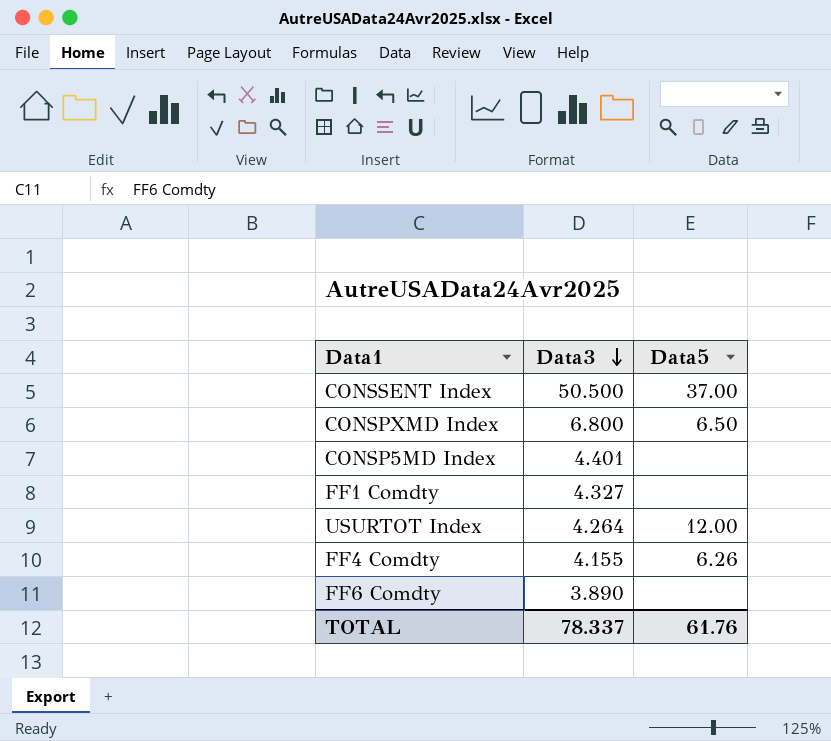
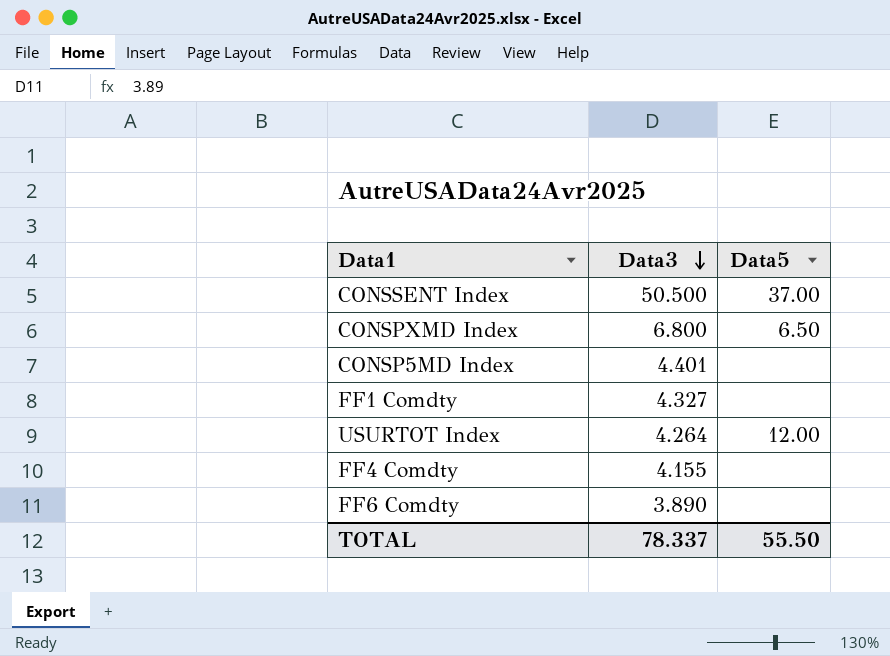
FF4 Comdty | Data5: 6.26 -> none
TOTAL | Data5: 61.76 -> 55.50

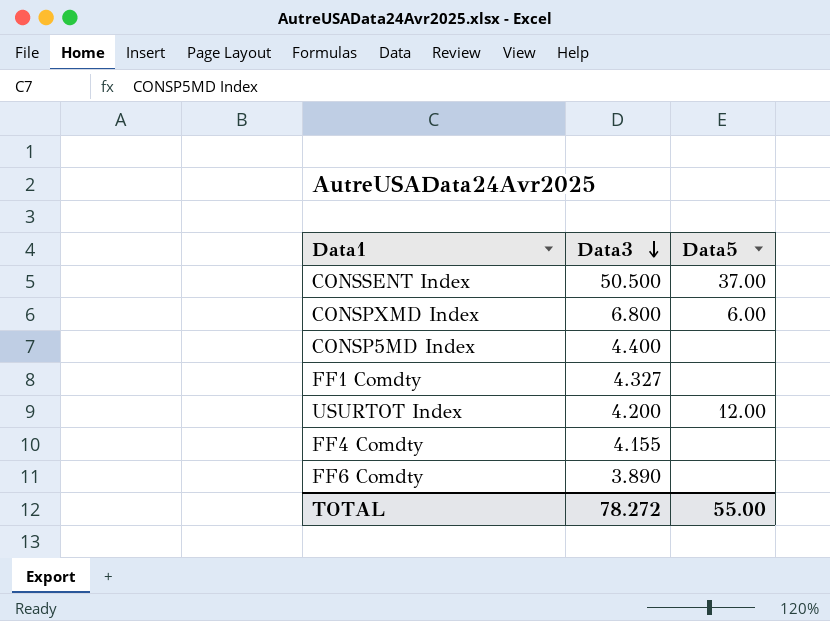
CONSPXMD Index | Data5: 6.50 -> 6.00
CONSP5MD Index | Data3: 4.401 -> 4.400
USURTOT Index | Data3: 4.264 -> 4.200
TOTAL | Data3: 78.337 -> 78.272
TOTAL | Data5: 55.50 -> 55.00

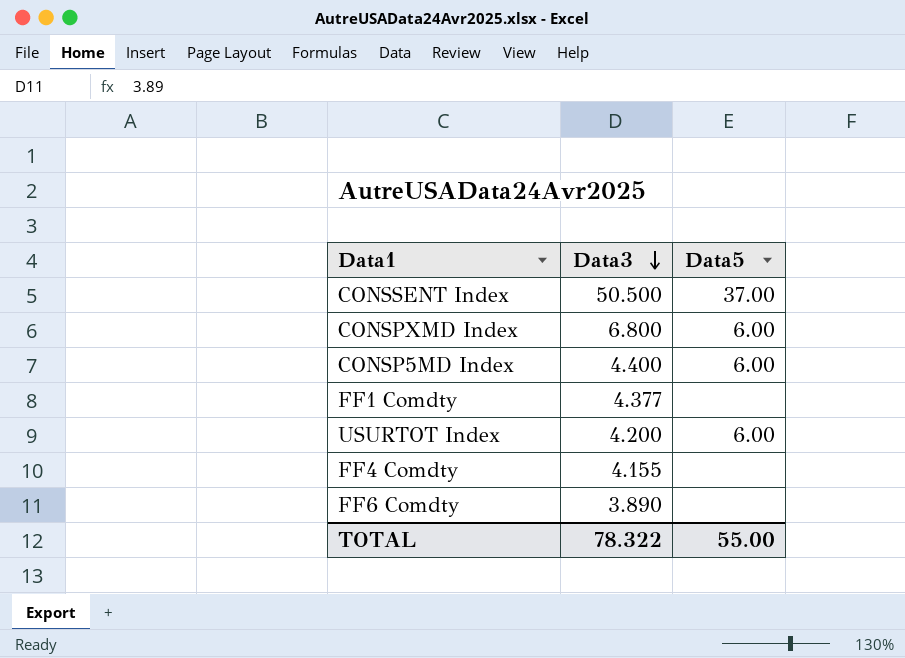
CONSP5MD Index | Data5: none -> 6.00
FF1 Comdty | Data3: 4.327 -> 4.377
USURTOT Index | Data5: 12.00 -> 6.00
TOTAL | Data3: 78.272 -> 78.322

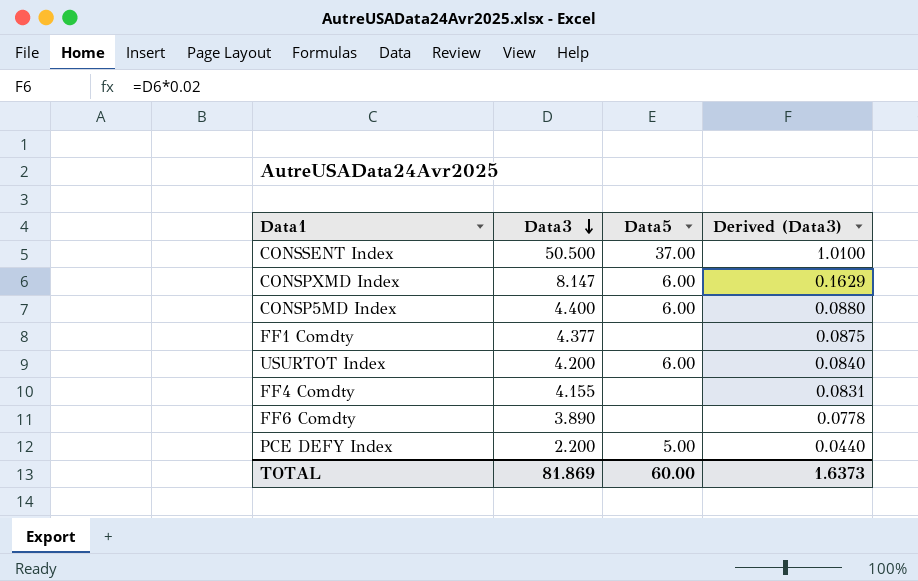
column Derived (Data3) | formula: none -> [Data3] * 0.02
CONSPXMD Index | Data3: 6.800 -> 8.147
row PCE DEFY Index: none -> 2.200 | 5.00 | 0.0440
TOTAL | Data3: 78.322 -> 81.869
TOTAL | Data5: 55.00 -> 60.00

